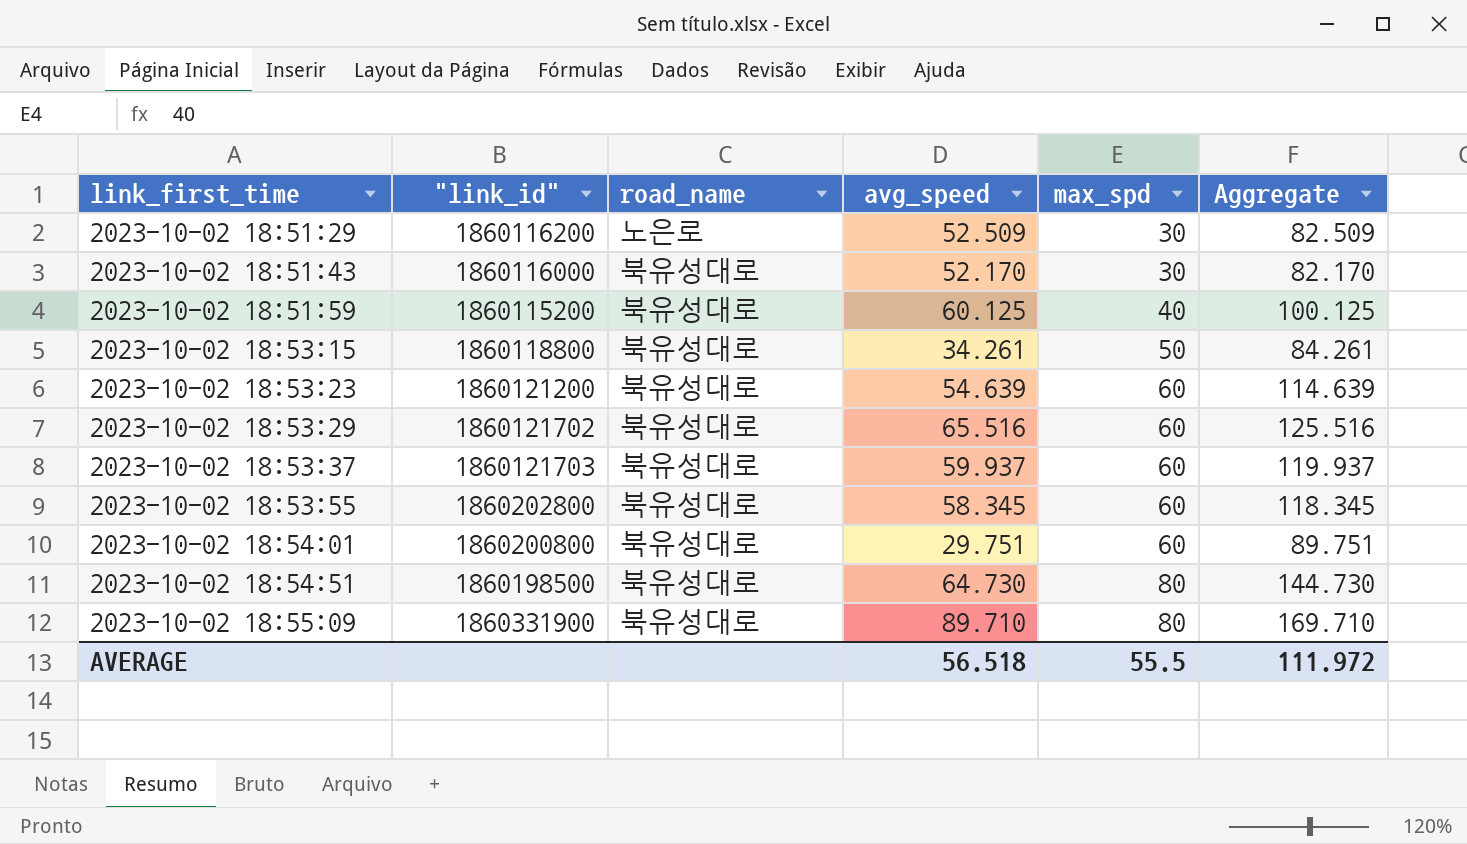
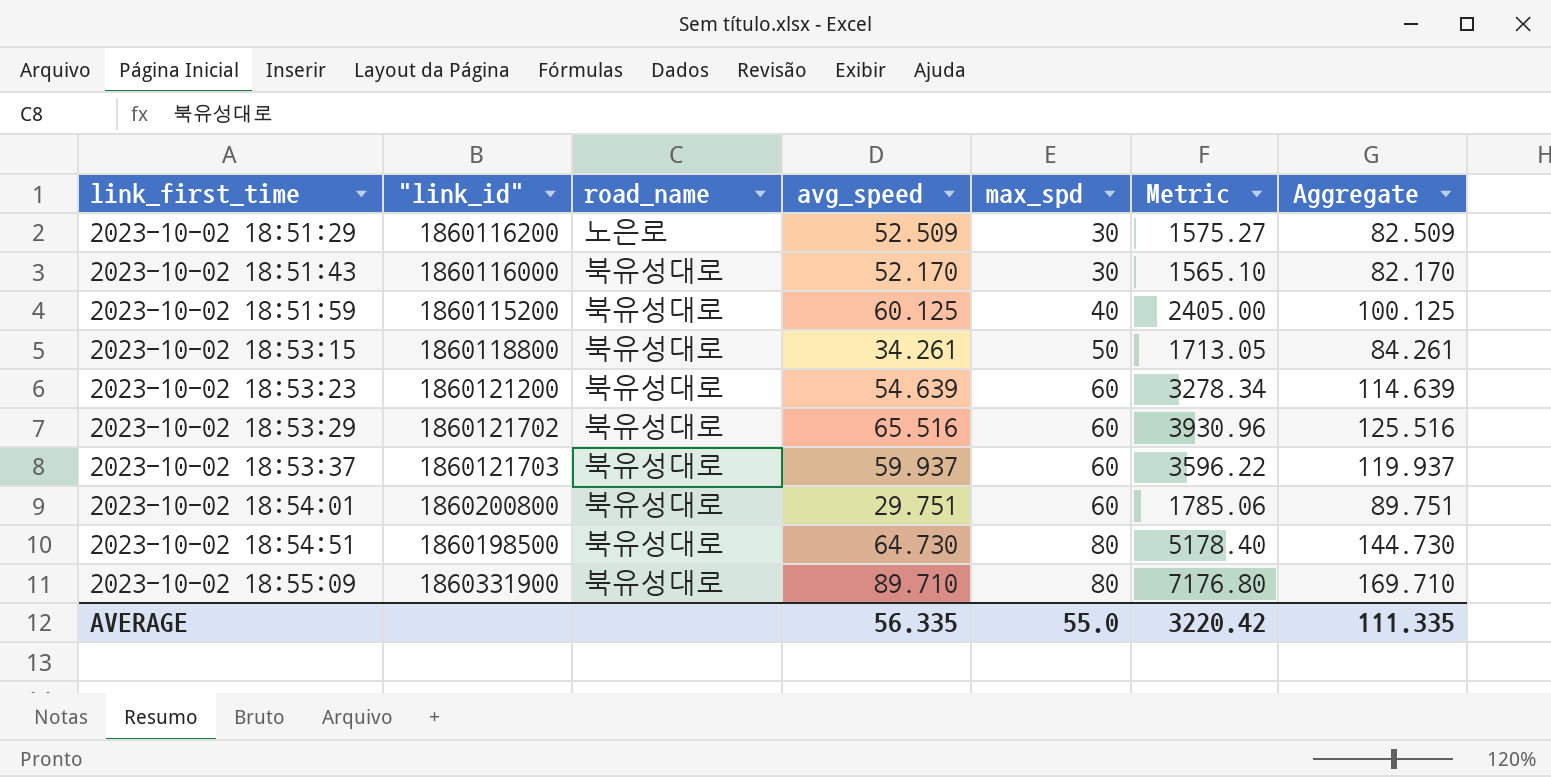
column Metric | formula: none -> [avg_speed] * [max_spd]
row 2023-10-02 18:53:55: 1860202800 | 북유성대로 | 58.345 | 60 | 118.345 -> none
AVERAGE | avg_speed: 56.518 -> 56.335
AVERAGE | max_spd: 55.5 -> 55.0
AVERAGE | Aggregate: 111.972 -> 111.335

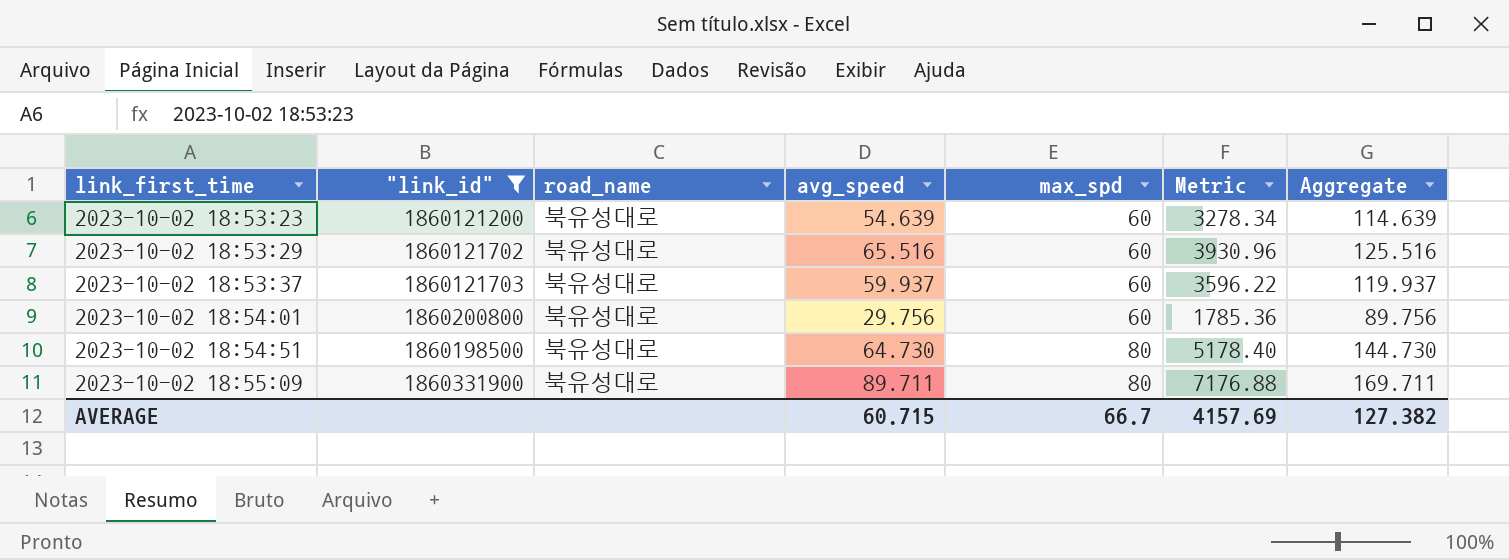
filter: none -> "link_id" >= 1860121200
2023-10-02 18:54:01 | avg_speed: 29.751 -> 29.756
2023-10-02 18:54:01 | Metric: 1785.06 -> 1785.36
2023-10-02 18:54:01 | Aggregate: 89.751 -> 89.756
2023-10-02 18:55:09 | avg_speed: 89.710 -> 89.711
2023-10-02 18:55:09 | Metric: 7176.80 -> 7176.88
2023-10-02 18:55:09 | Aggregate: 169.710 -> 169.711
AVERAGE | avg_speed: 56.335 -> 60.715
AVERAGE | max_spd: 55.0 -> 66.7
AVERAGE | Metric: 3220.42 -> 4157.69
AVERAGE | Aggregate: 111.335 -> 127.382

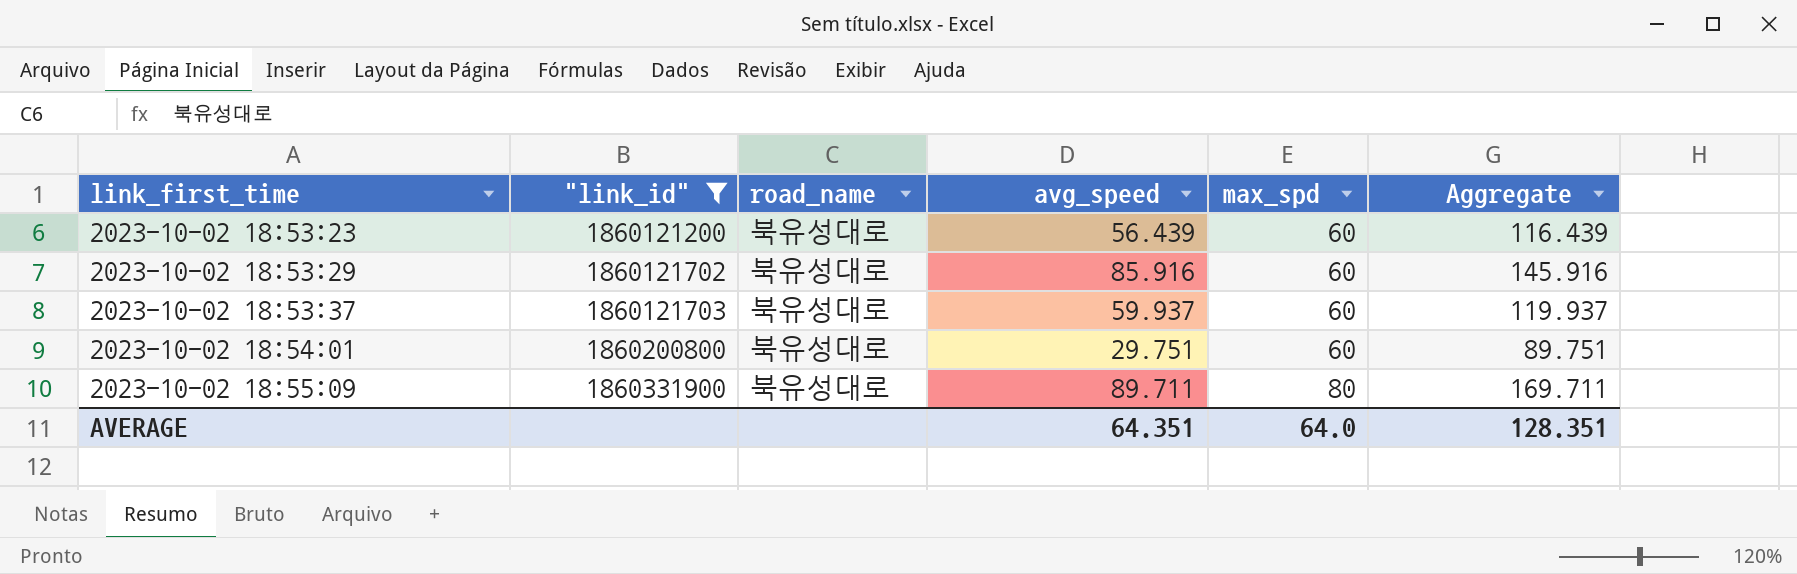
column Metric | formula: [avg_speed] * [max_spd] -> none
row 2023-10-02 18:54:51: 1860198500 | 북유성대로 | 64.730 | 80 | 5178.40 | 144.730 -> none
2023-10-02 18:53:23 | avg_speed: 54.639 -> 56.439
2023-10-02 18:53:23 | Aggregate: 114.639 -> 116.439
2023-10-02 18:53:29 | avg_speed: 65.516 -> 85.916
2023-10-02 18:53:29 | Aggregate: 125.516 -> 145.916
2023-10-02 18:54:01 | avg_speed: 29.756 -> 29.751
2023-10-02 18:54:01 | Aggregate: 89.756 -> 89.751
AVERAGE | avg_speed: 60.715 -> 64.351
AVERAGE | max_spd: 66.7 -> 64.0
AVERAGE | Aggregate: 127.382 -> 128.351

